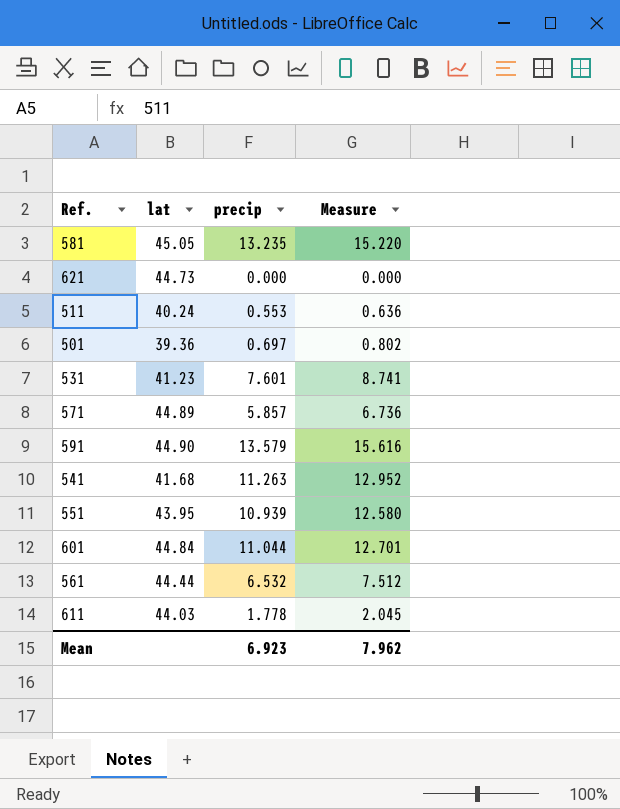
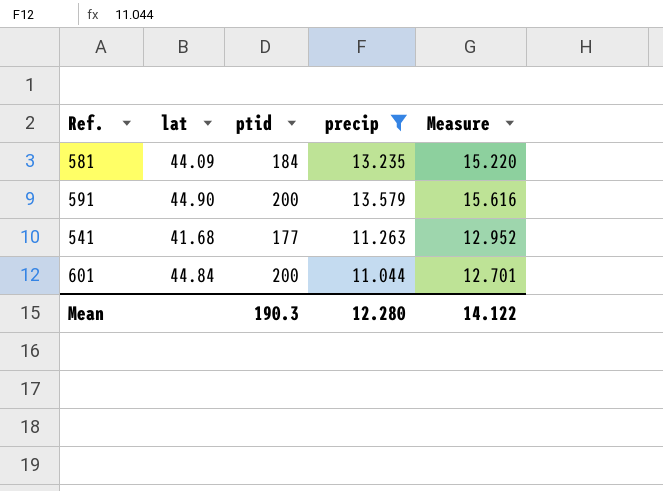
filter: none -> precip >= 11.044
column ptid | position: none -> 3
581 | lat: 45.05 -> 44.09
Mean | precip: 6.923 -> 12.280
Mean | Measure: 7.962 -> 14.122

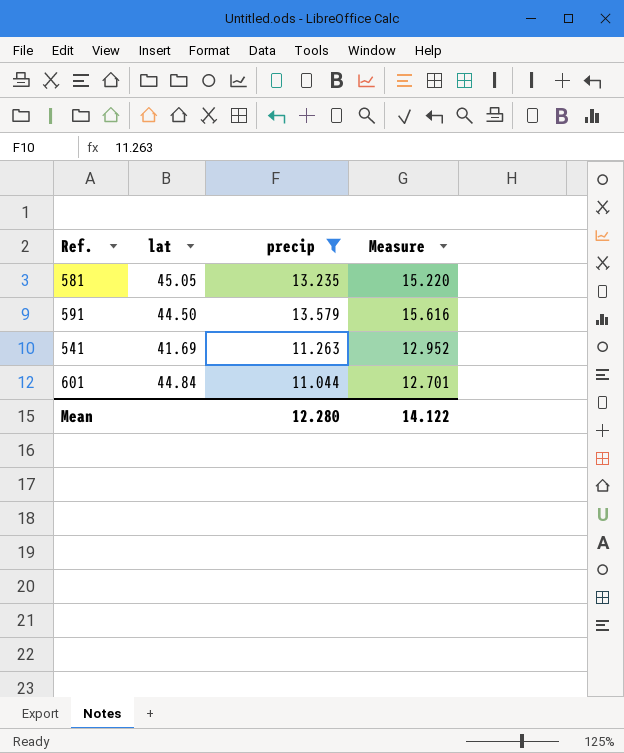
column ptid | position: 3 -> none
581 | lat: 44.09 -> 45.05
591 | lat: 44.90 -> 44.50
541 | lat: 41.68 -> 41.69

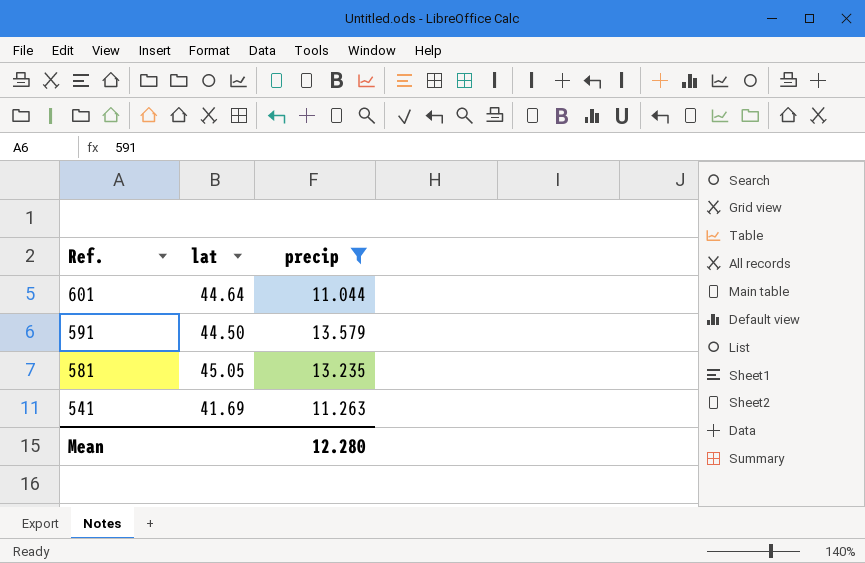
row order: none -> Ref. descending
column Measure | formula: [precip] * 1.15 -> none
601 | lat: 44.84 -> 44.64

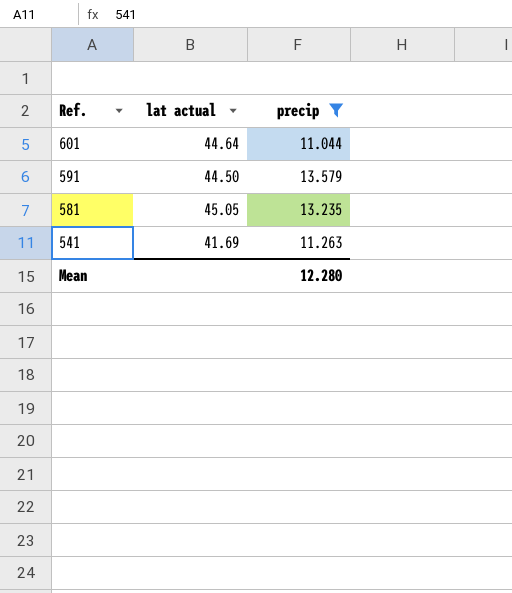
column name: lat -> lat actual

